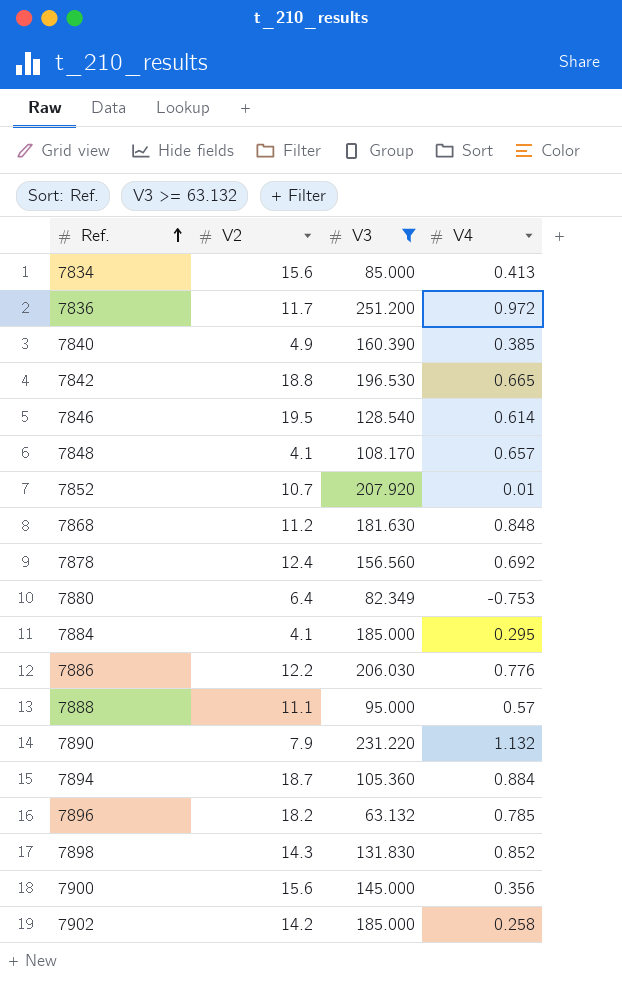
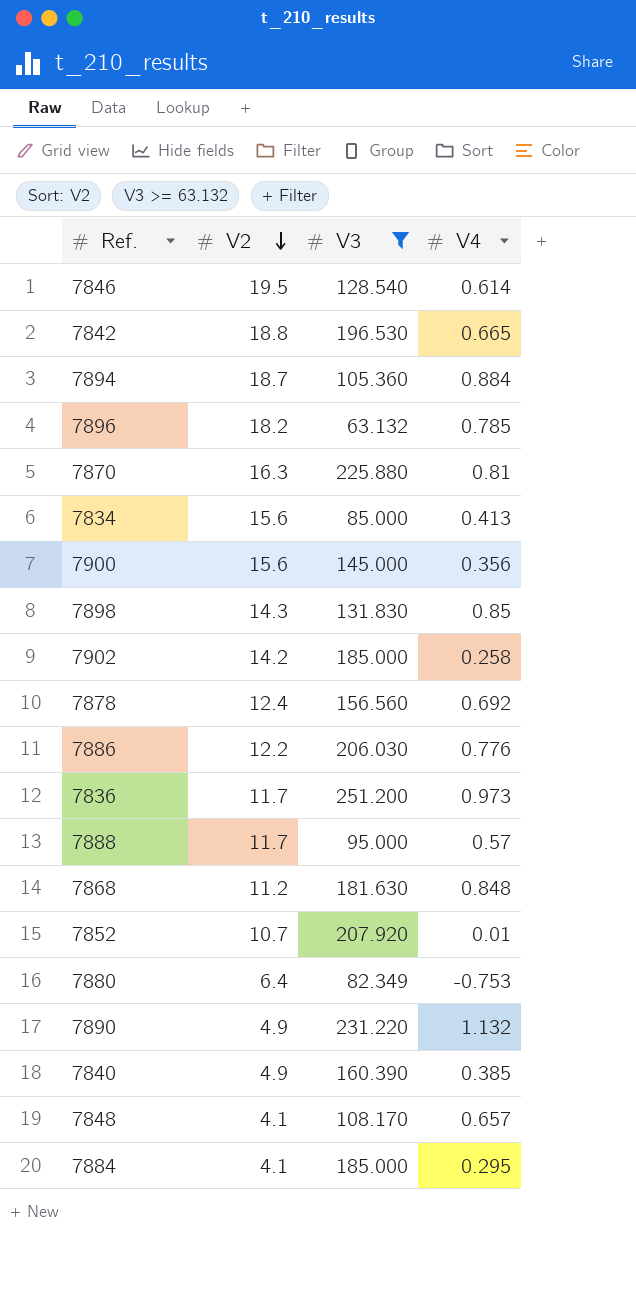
row order: Ref. ascending -> V2 descending
row 7870: none -> 16.3 | 225.880 | 0.81
7898 | V4: 0.852 -> 0.85
7836 | V4: 0.972 -> 0.973
7888 | V2: 11.1 -> 11.7
7890 | V2: 7.9 -> 4.9

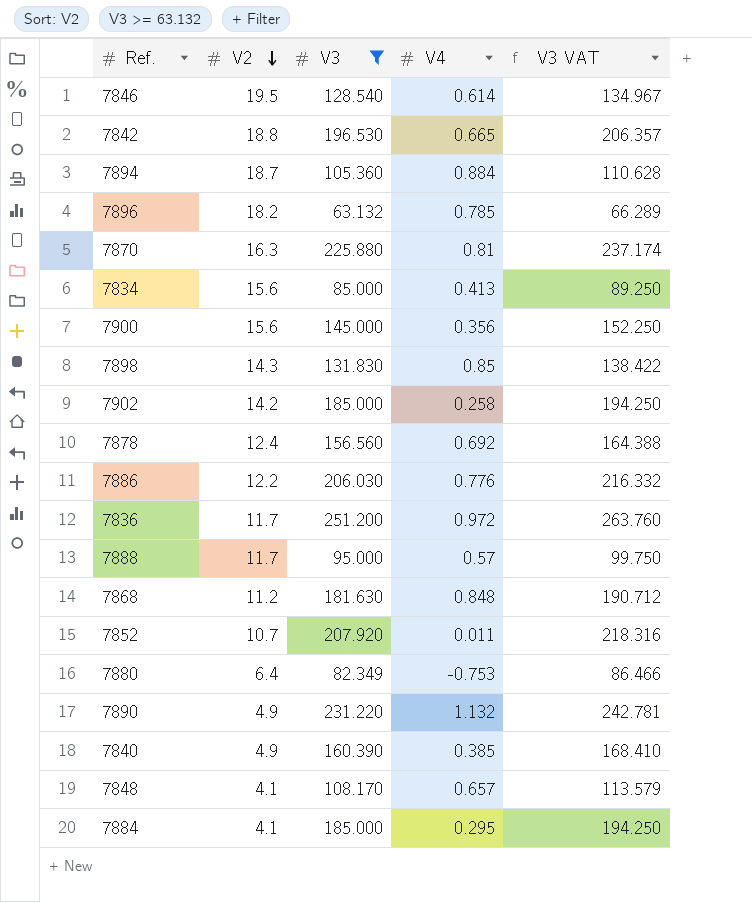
column V3 VAT | formula: none -> [V3] * 1.05
7836 | V4: 0.973 -> 0.972
7852 | V4: 0.01 -> 0.011

